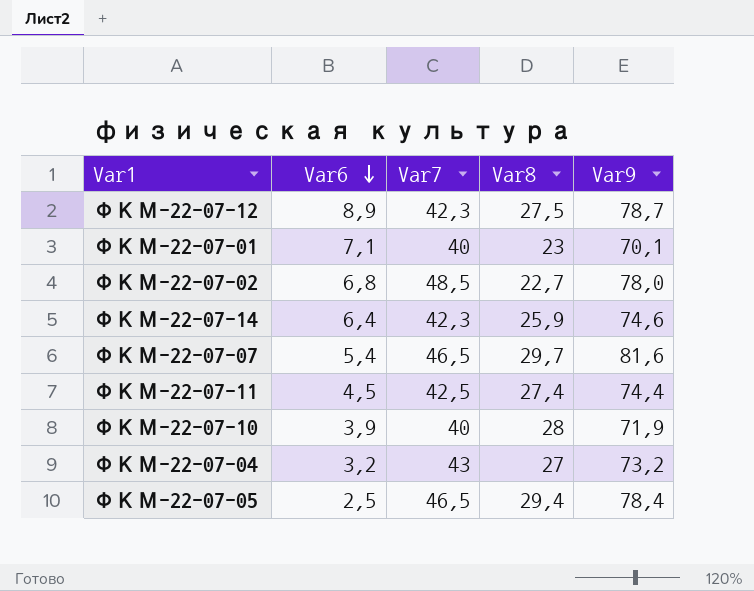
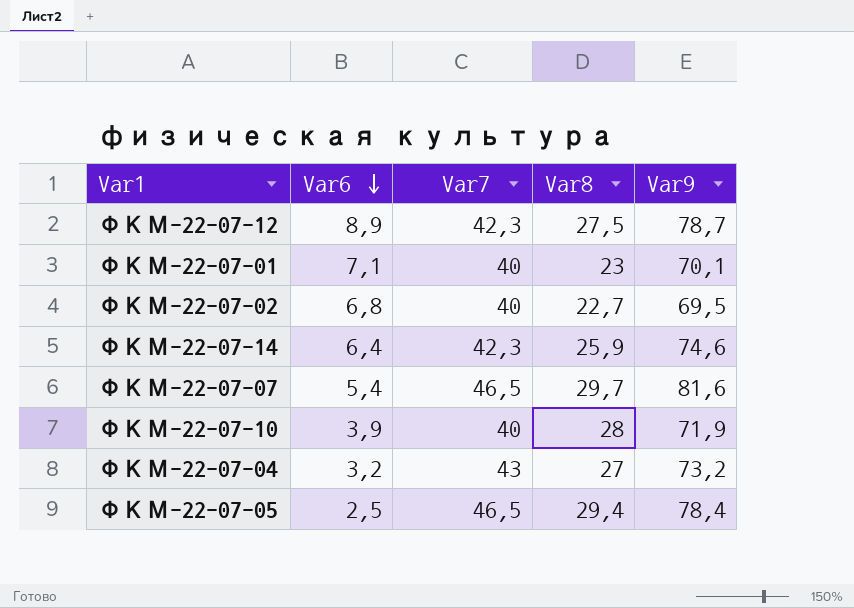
row ФКМ-22-07-11: 4,5 | 42,5 | 27,4 | 74,4 -> none
ФКМ-22-07-02 | Var7: 48,5 -> 40
ФКМ-22-07-02 | Var9: 78,0 -> 69,5

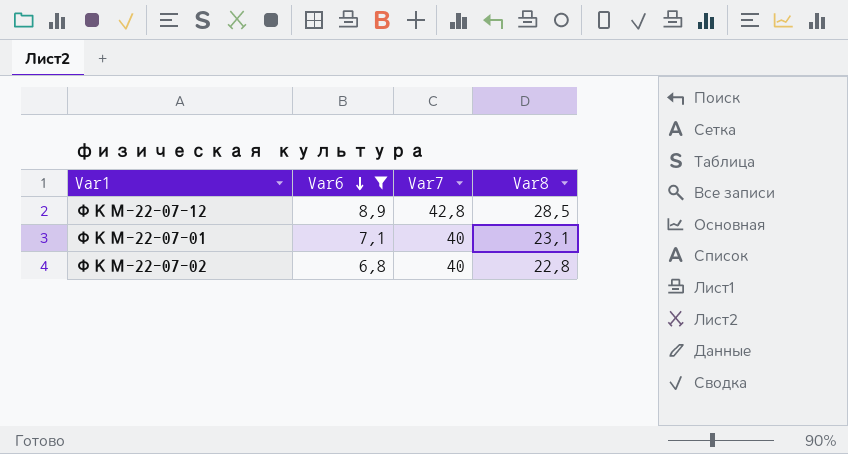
filter: none -> Var6 >= 6,8
column Var9 | formula: [Var6] + [Var7] + [Var8] -> none
ФКМ-22-07-12 | Var7: 42,3 -> 42,8
ФКМ-22-07-12 | Var8: 27,5 -> 28,5
ФКМ-22-07-01 | Var8: 23 -> 23,1
ФКМ-22-07-02 | Var8: 22,7 -> 22,8

